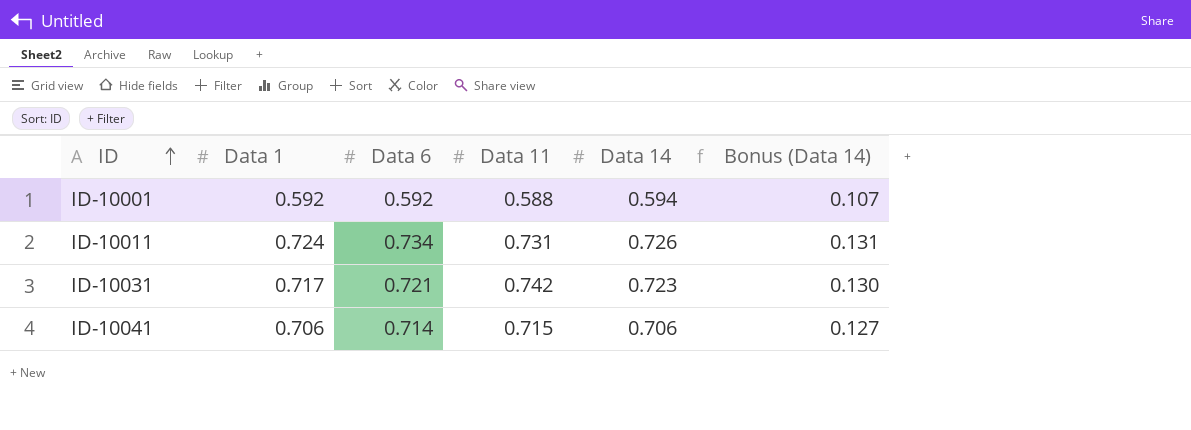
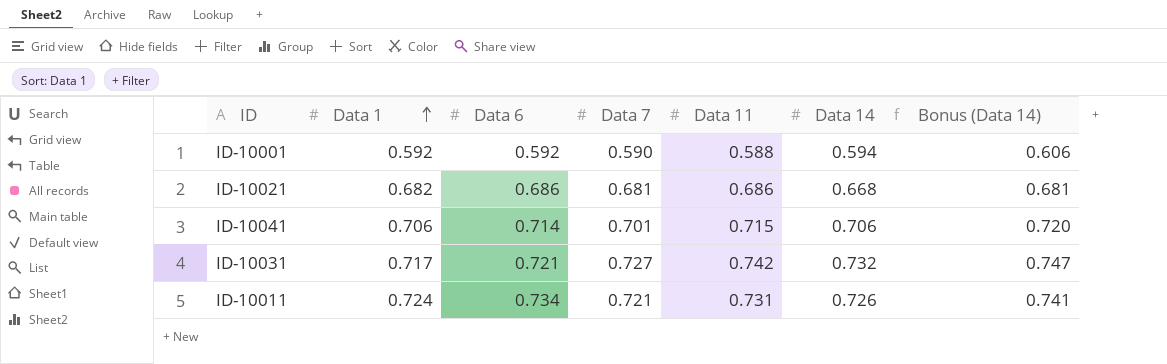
row order: ID ascending -> Data 1 ascending
column Data 7 | position: none -> 4
column Bonus (Data 14) | formula: [Data 14] * 0.18 -> [Data 14] * 1.02
row ID-10021: none -> 0.682 | 0.686 | 0.681 | 0.686 | 0.668 | 0.681
ID-10031 | Data 14: 0.723 -> 0.732

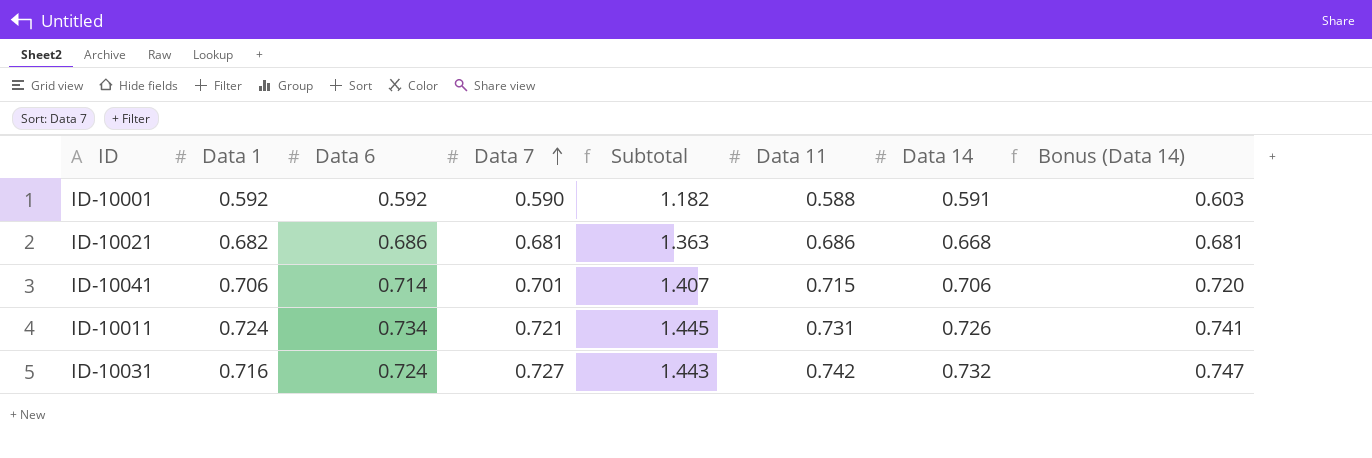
row order: Data 1 ascending -> Data 7 ascending
column Subtotal | formula: none -> [Data 1] + [Data 7]
ID-10001 | Data 14: 0.594 -> 0.591
ID-10001 | Bonus (Data 14): 0.606 -> 0.603
ID-10031 | Data 1: 0.717 -> 0.716
ID-10031 | Data 6: 0.721 -> 0.724

